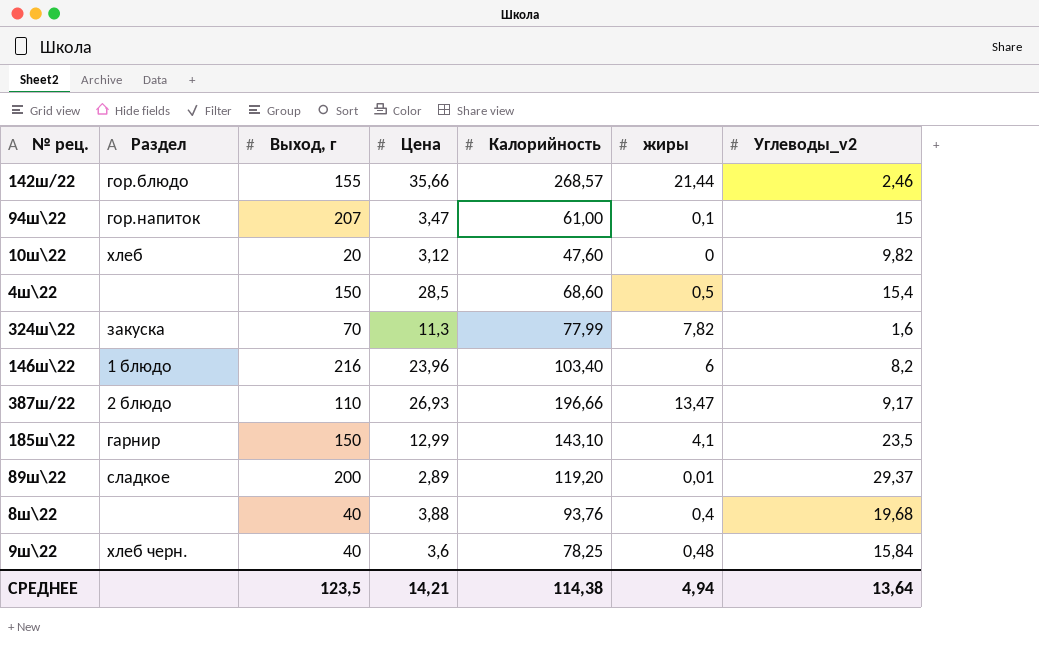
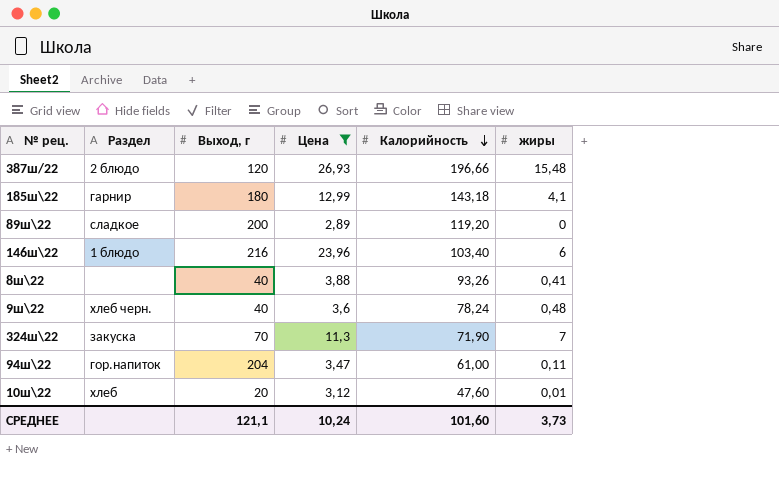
filter: none -> Цена <= 26,93
row order: none -> Калорийность descending
column Углеводы_v2 | position: 7 -> none
387ш/22 | Выход, г: 110 -> 120
387ш/22 | жиры: 13,47 -> 15,48
185ш\22 | Выход, г: 150 -> 180
185ш\22 | Калорийность: 143,10 -> 143,18
89ш\22 | жиры: 0,01 -> 0
8ш\22 | Калорийность: 93,76 -> 93,26
8ш\22 | жиры: 0,4 -> 0,41
9ш\22 | Калорийность: 78,25 -> 78,24
324ш\22 | Калорийность: 77,99 -> 71,90
324ш\22 | жиры: 7,82 -> 7
94ш\22 | Выход, г: 207 -> 204
94ш\22 | жиры: 0,1 -> 0,11
10ш\22 | жиры: 0 -> 0,01
СРЕДНЕЕ | Выход, г: 123,5 -> 121,1
СРЕДНЕЕ | Цена: 14,21 -> 10,24
СРЕДНЕЕ | Калорийность: 114,38 -> 101,60
СРЕДНЕЕ | жиры: 4,94 -> 3,73

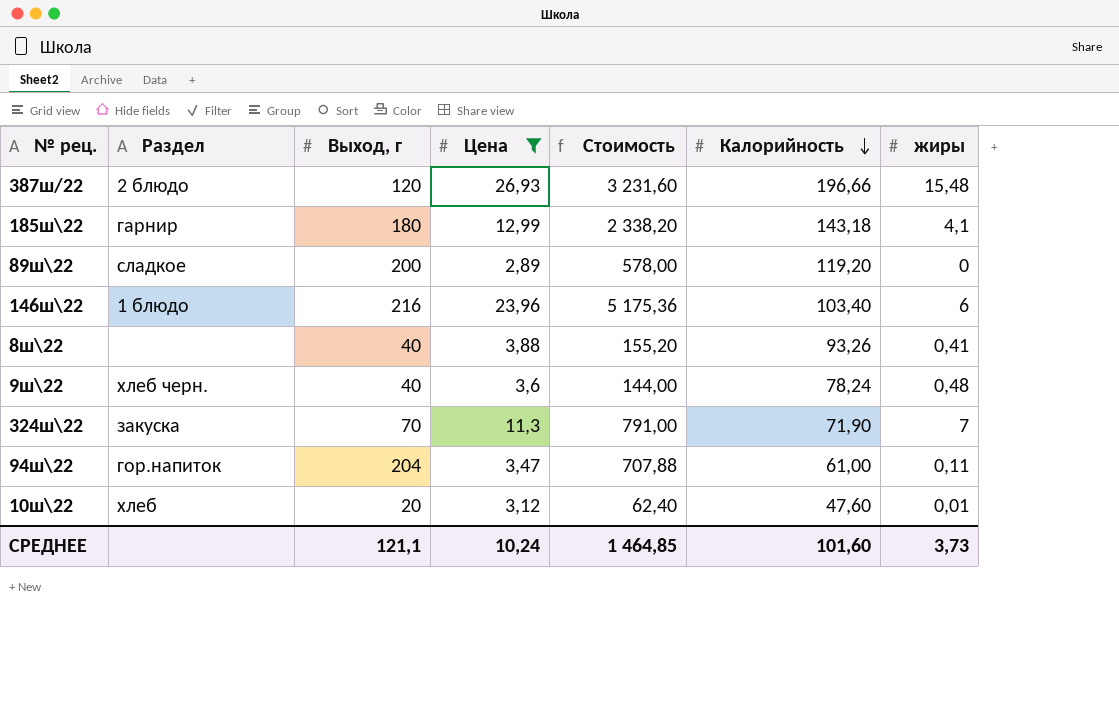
column Стоимость | formula: none -> [Выход, г] * [Цена]

